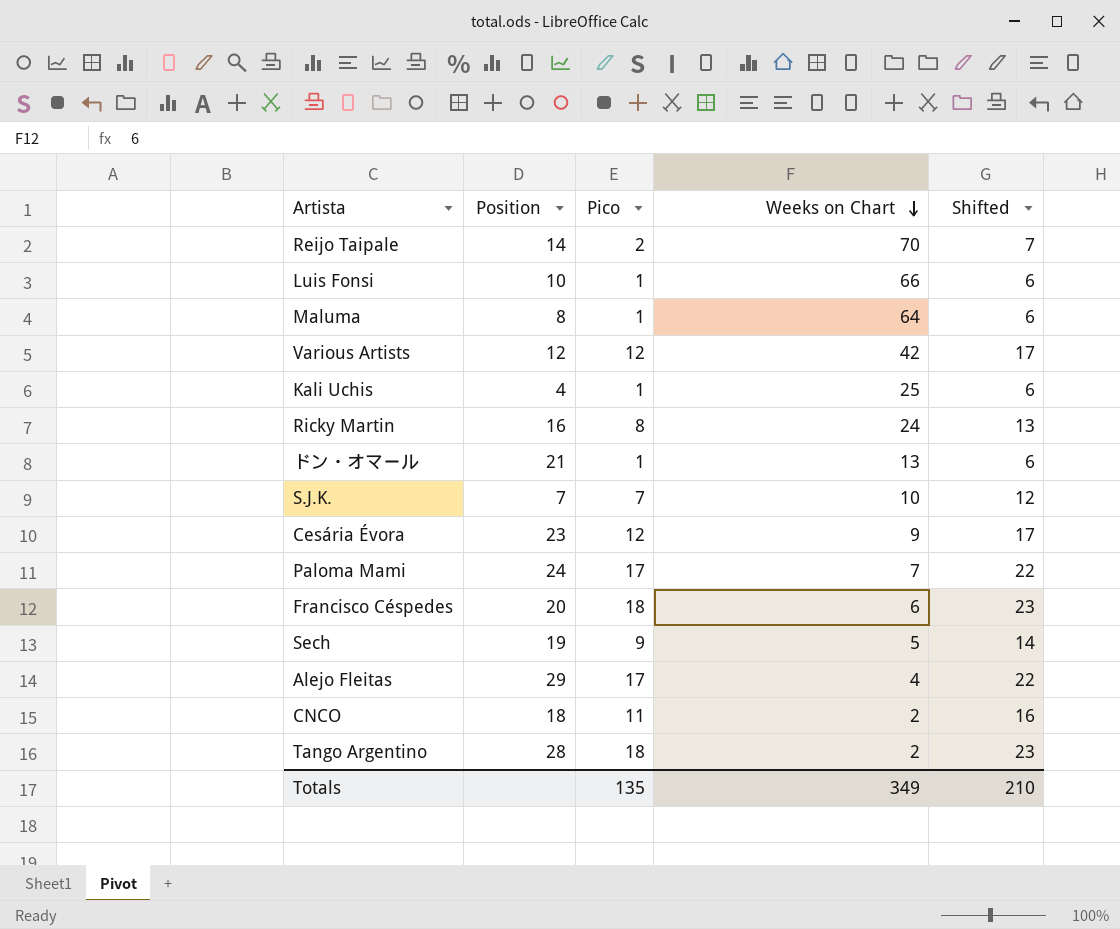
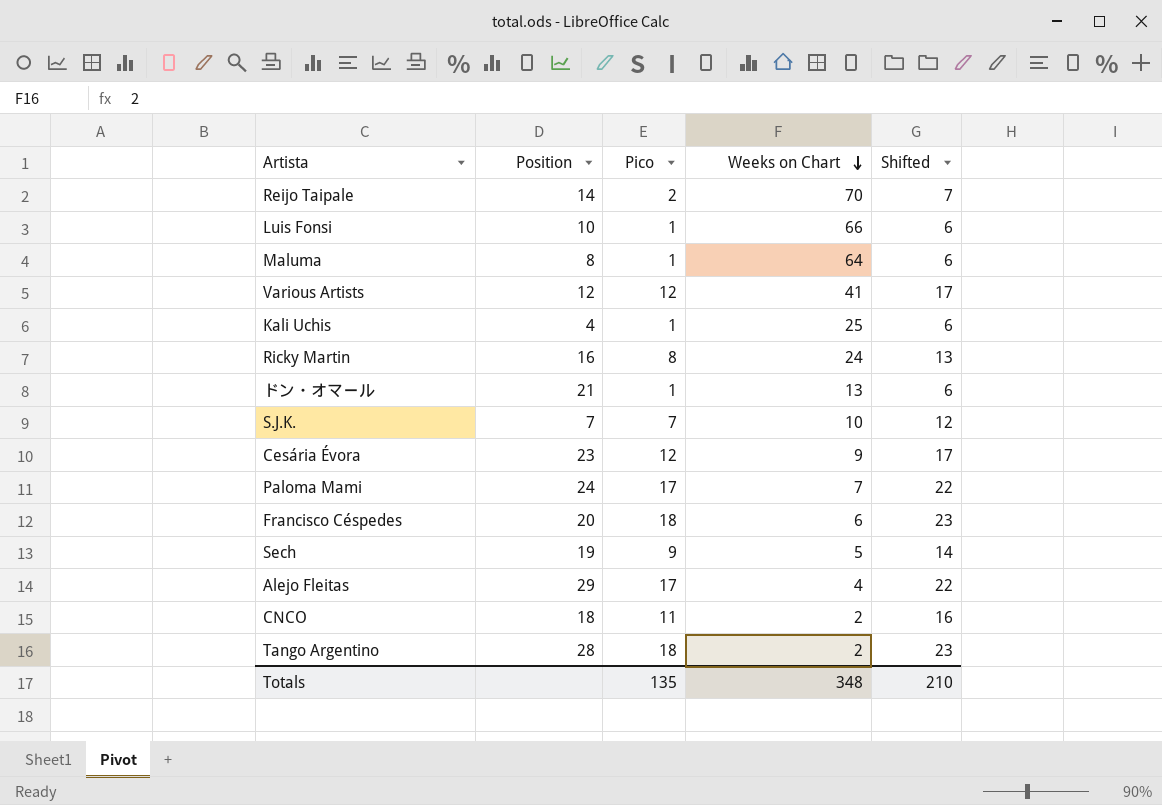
Various Artists | Weeks on Chart: 42 -> 41
Totals | Weeks on Chart: 349 -> 348

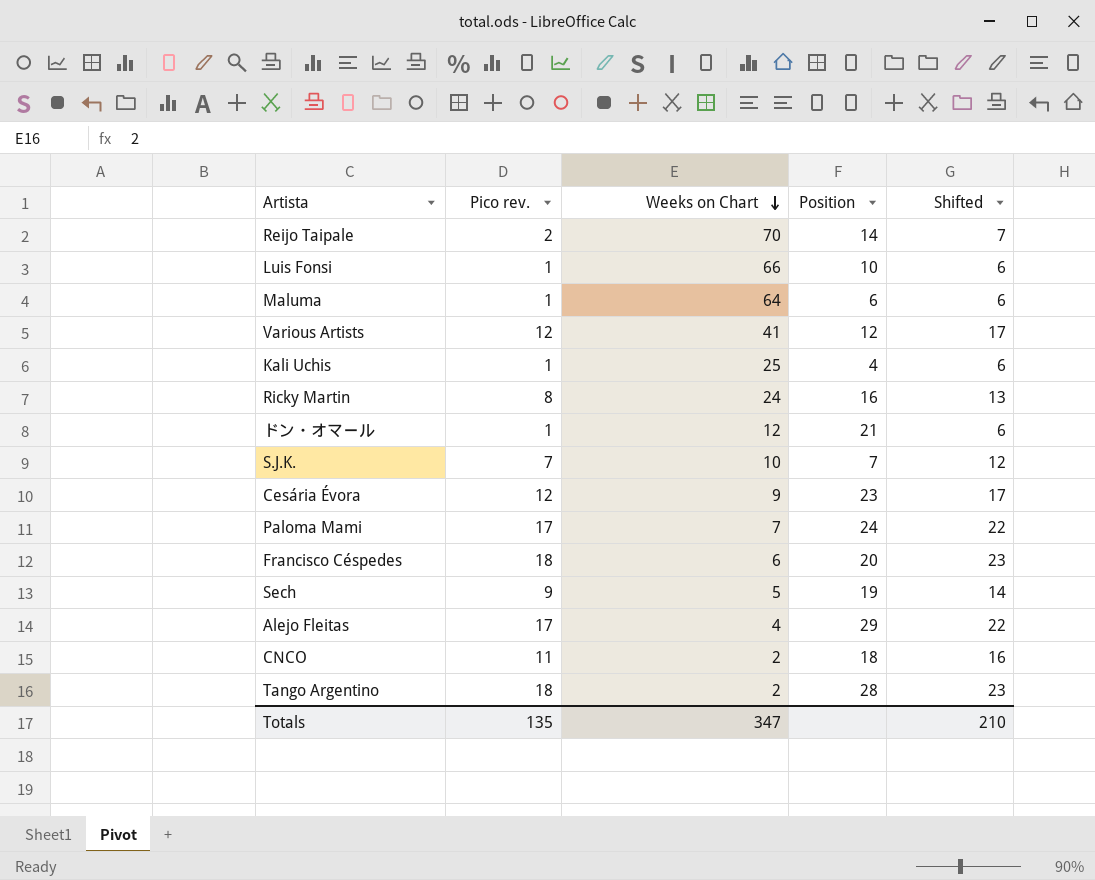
column name: Pico -> Pico rev.
column Position | position: 2 -> 4
Maluma | Position: 8 -> 6
ドン・オマール | Weeks on Chart: 13 -> 12
Totals | Weeks on Chart: 348 -> 347

